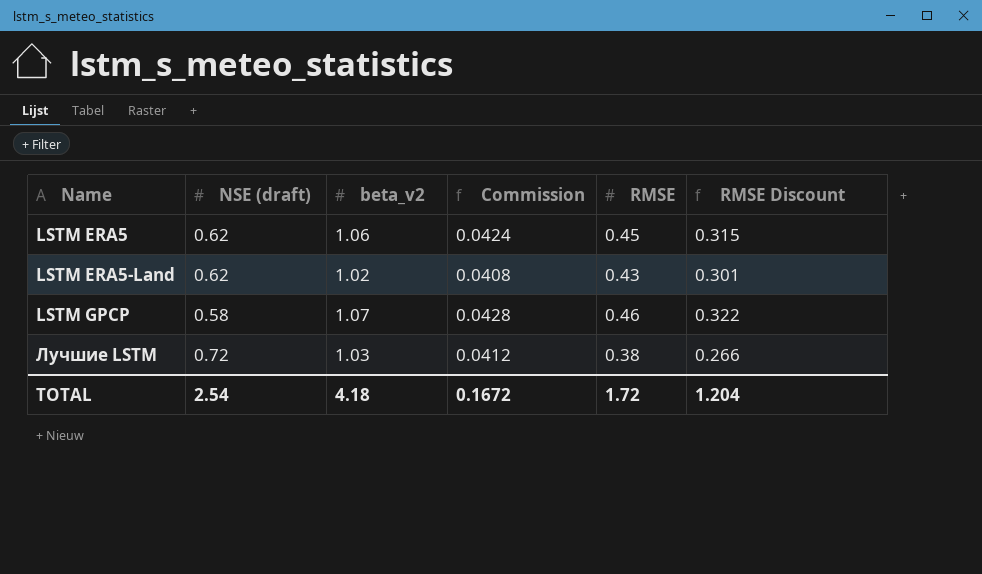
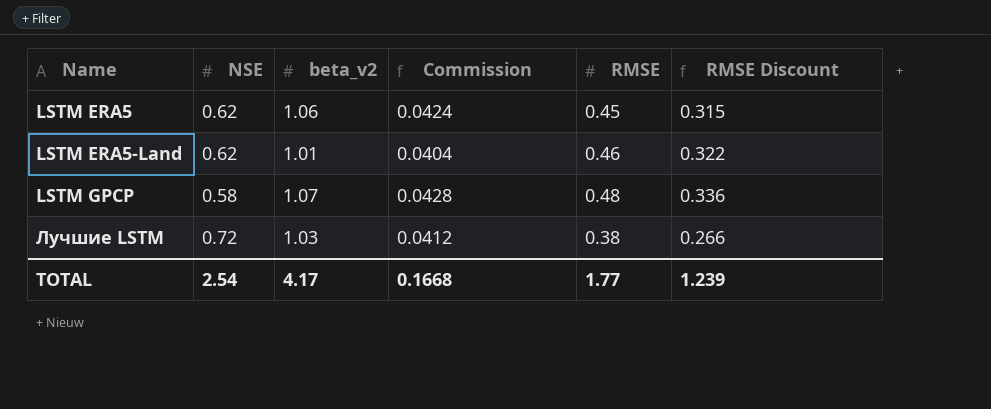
column name: NSE (draft) -> NSE
LSTM ERA5-Land | beta_v2: 1.02 -> 1.01
LSTM ERA5-Land | Commission: 0.0408 -> 0.0404
LSTM ERA5-Land | RMSE: 0.43 -> 0.46
LSTM ERA5-Land | RMSE Discount: 0.301 -> 0.322
LSTM GPCP | RMSE: 0.46 -> 0.48
LSTM GPCP | RMSE Discount: 0.322 -> 0.336
TOTAL | beta_v2: 4.18 -> 4.17
TOTAL | Commission: 0.1672 -> 0.1668
TOTAL | RMSE: 1.72 -> 1.77
TOTAL | RMSE Discount: 1.204 -> 1.239

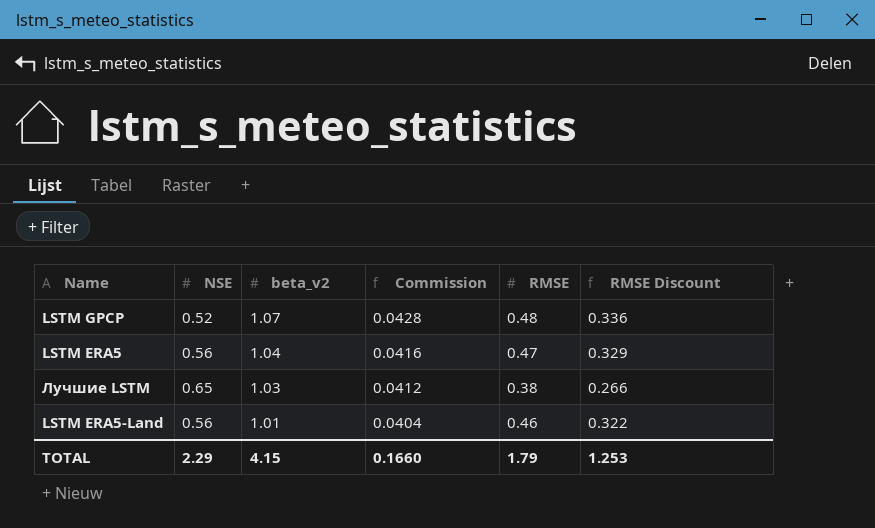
row order: Name ascending -> beta_v2 descending
LSTM GPCP | NSE: 0.58 -> 0.52
LSTM ERA5 | NSE: 0.62 -> 0.56
LSTM ERA5 | beta_v2: 1.06 -> 1.04
LSTM ERA5 | Commission: 0.0424 -> 0.0416
LSTM ERA5 | RMSE: 0.45 -> 0.47
LSTM ERA5 | RMSE Discount: 0.315 -> 0.329
Лучшие LSTM | NSE: 0.72 -> 0.65
LSTM ERA5-Land | NSE: 0.62 -> 0.56
TOTAL | NSE: 2.54 -> 2.29
TOTAL | beta_v2: 4.17 -> 4.15
TOTAL | Commission: 0.1668 -> 0.1660
TOTAL | RMSE: 1.77 -> 1.79
TOTAL | RMSE Discount: 1.239 -> 1.253

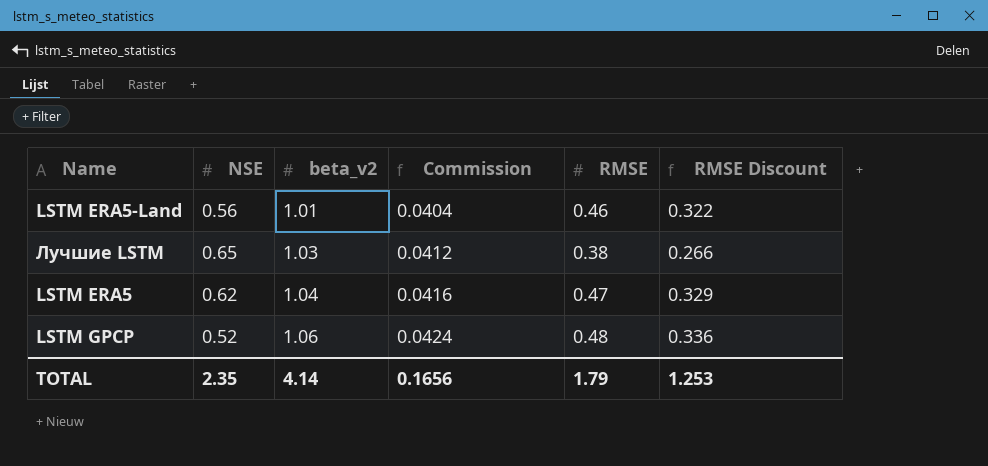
row order: beta_v2 descending -> beta_v2 ascending
LSTM ERA5 | NSE: 0.56 -> 0.62
LSTM GPCP | beta_v2: 1.07 -> 1.06
LSTM GPCP | Commission: 0.0428 -> 0.0424
TOTAL | NSE: 2.29 -> 2.35
TOTAL | beta_v2: 4.15 -> 4.14
TOTAL | Commission: 0.1660 -> 0.1656

